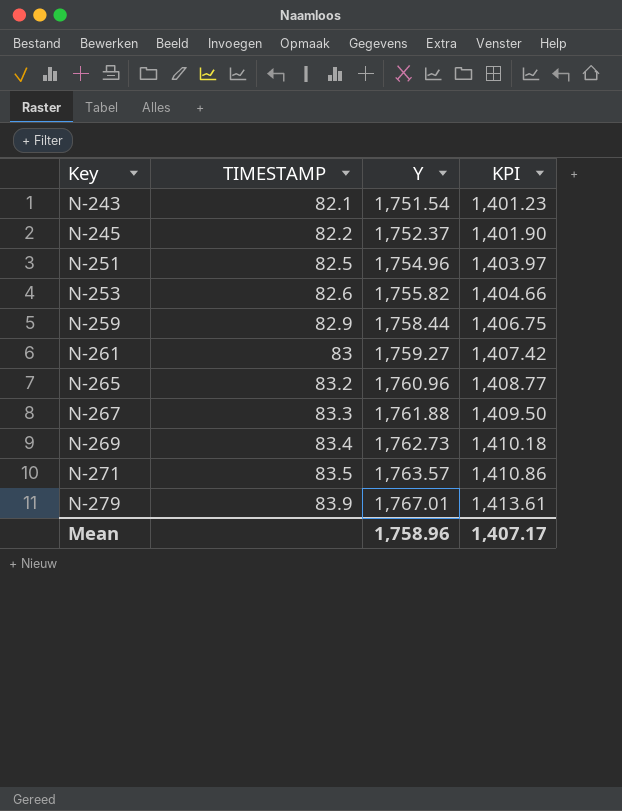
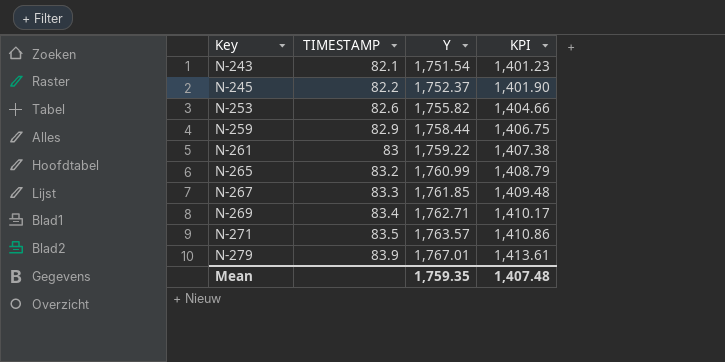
row N-251: 82.5 | 1,754.96 | 1,403.97 -> none
N-261 | Y: 1,759.27 -> 1,759.22
N-261 | KPI: 1,407.42 -> 1,407.38
N-265 | Y: 1,760.96 -> 1,760.99
N-265 | KPI: 1,408.77 -> 1,408.79
N-267 | Y: 1,761.88 -> 1,761.85
N-267 | KPI: 1,409.50 -> 1,409.48
N-269 | Y: 1,762.73 -> 1,762.71
N-269 | KPI: 1,410.18 -> 1,410.17
Mean | Y: 1,758.96 -> 1,759.35
Mean | KPI: 1,407.17 -> 1,407.48

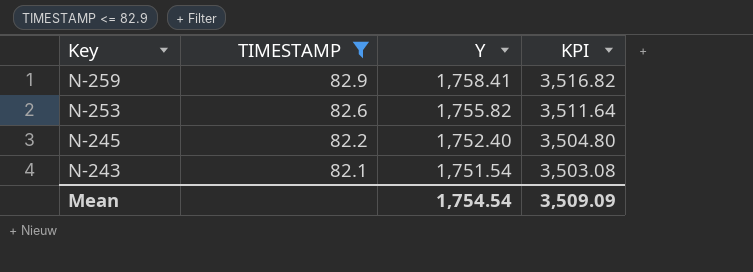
filter: none -> TIMESTAMP <= 82.9
row order: Key ascending -> Key descending
column KPI | formula: [Y] * 0.8 -> [Y] * 2
N-259 | Y: 1,758.44 -> 1,758.41
N-245 | Y: 1,752.37 -> 1,752.40
Mean | Y: 1,759.35 -> 1,754.54
Mean | KPI: 1,407.48 -> 3,509.09

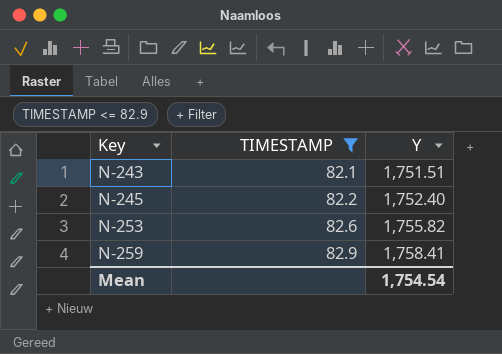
row order: Key descending -> Key ascending
column KPI | formula: [Y] * 2 -> none
N-243 | Y: 1,751.54 -> 1,751.51

